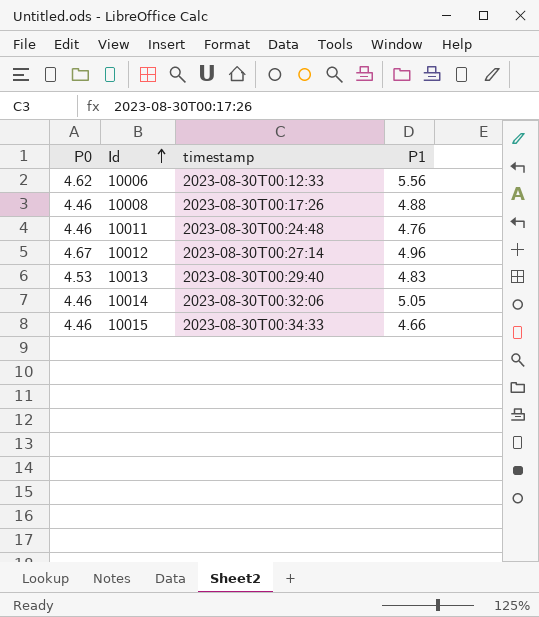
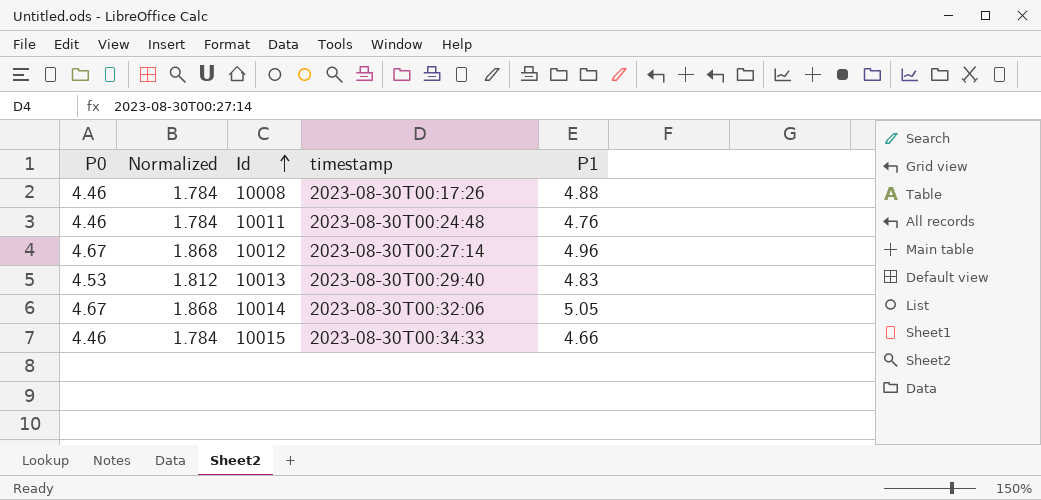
column Normalized | formula: none -> [P0] * 0.4
row 10006: 4.62 | 2023-08-30T00:12:33 | 5.56 -> none
10014 | P0: 4.46 -> 4.67

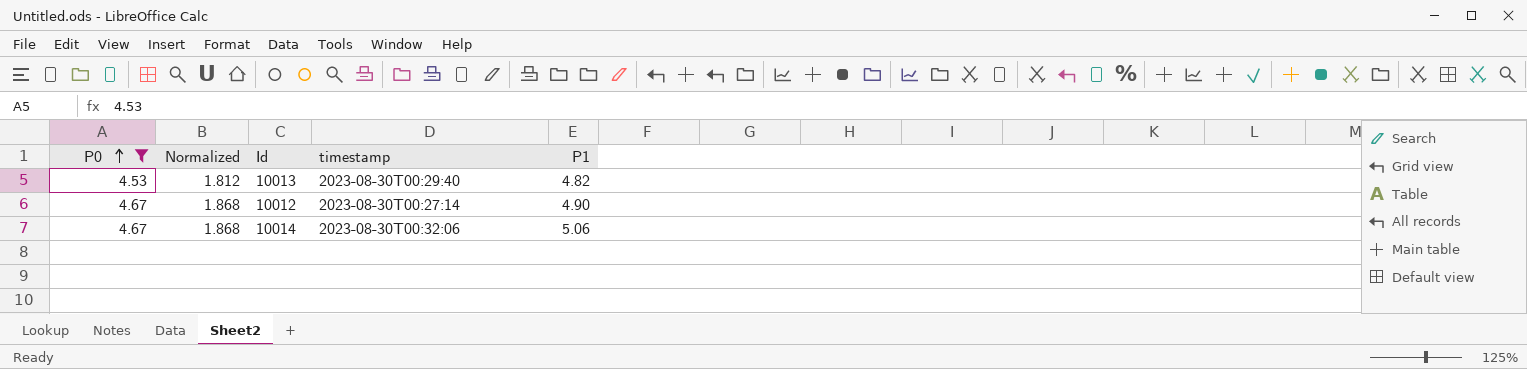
filter: none -> P0 != 4.46
row order: Id ascending -> P0 ascending
10013 | P1: 4.83 -> 4.82
10012 | P1: 4.96 -> 4.90
10014 | P1: 5.05 -> 5.06

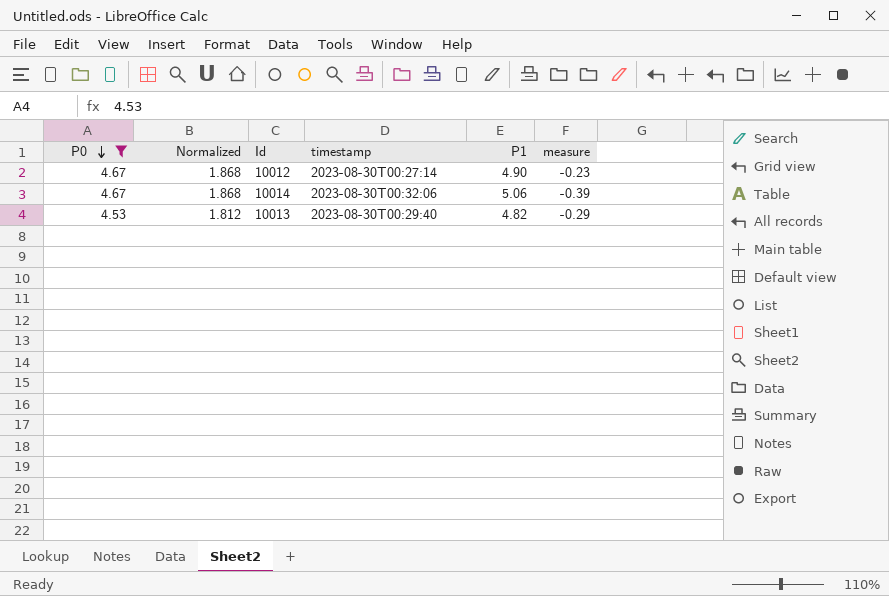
row order: P0 ascending -> P0 descending
column measure | formula: none -> [P0] - [P1]

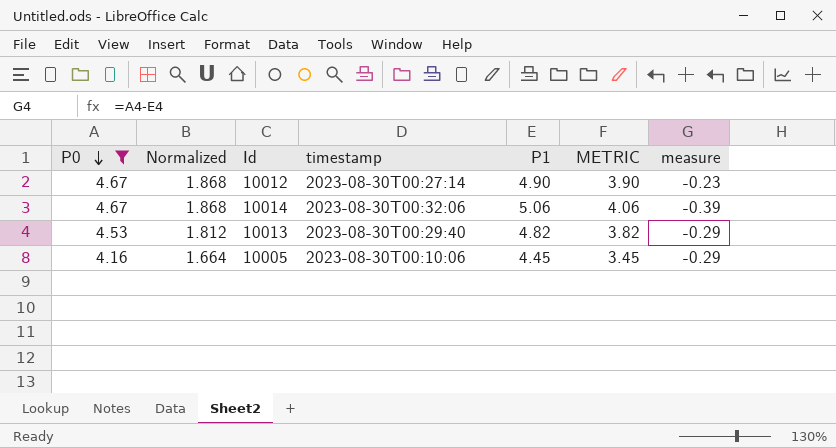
column METRIC | formula: none -> [P1] - 1
row 10005: none -> 4.16 | 1.664 | 2023-08-30T00:10:06 | 4.45 | 3.45 | -0.29

